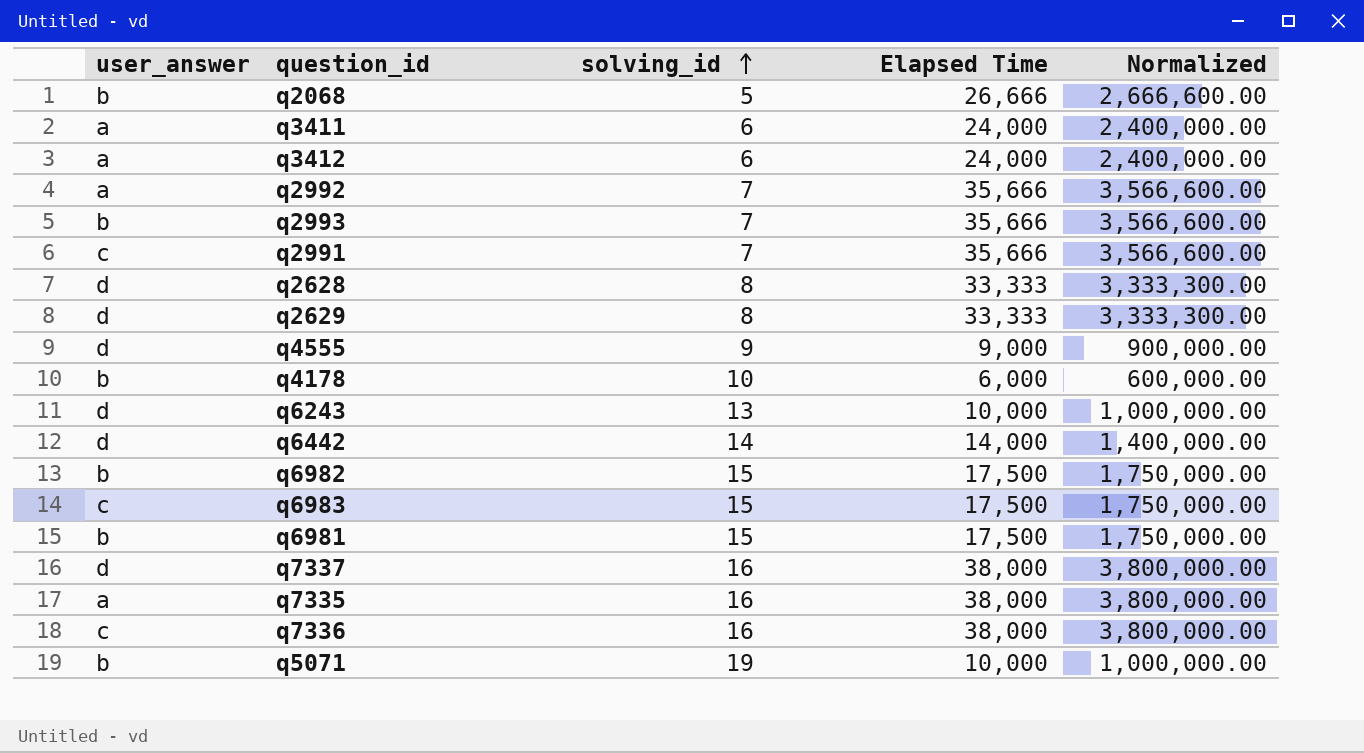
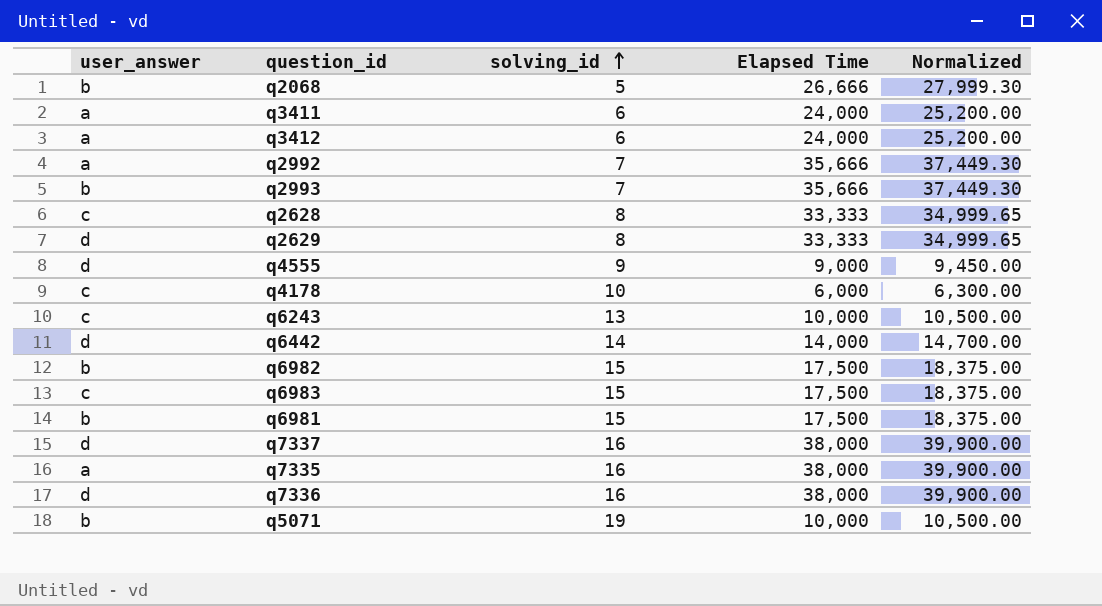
column Normalized | formula: [Elapsed Time] * 100 -> [Elapsed Time] * 1.05
row q2991: c | 7 | 35,666 | 3,566,600.00 -> none
q2628 | user_answer: d -> c
q4178 | user_answer: b -> c
q6243 | user_answer: d -> c
q7336 | user_answer: c -> d

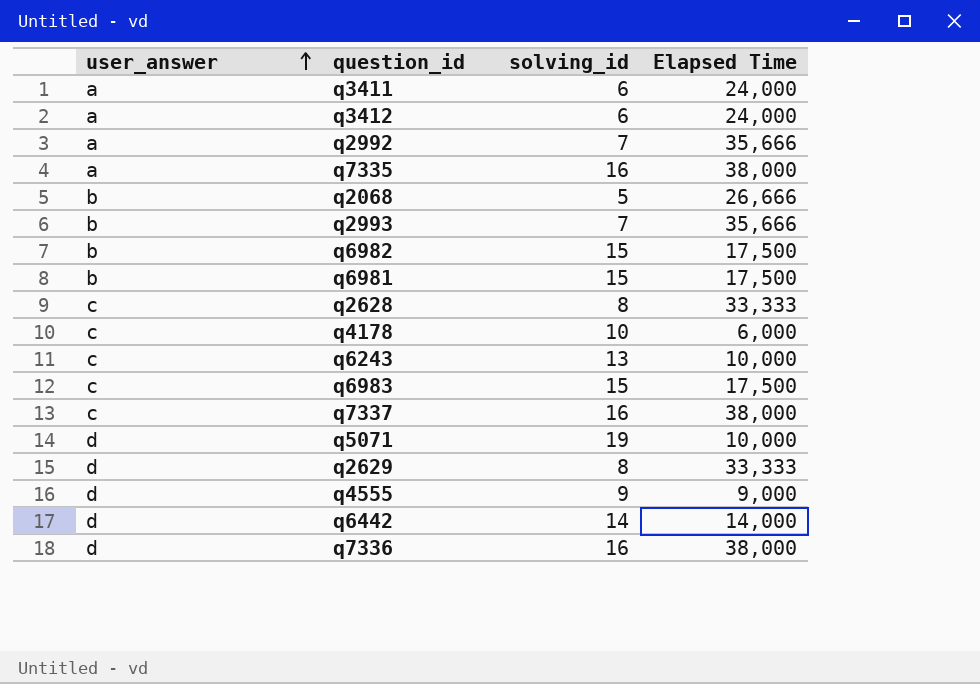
row order: solving_id ascending -> user_answer ascending
column Normalized | formula: [Elapsed Time] * 1.05 -> none
q7337 | user_answer: d -> c
q5071 | user_answer: b -> d

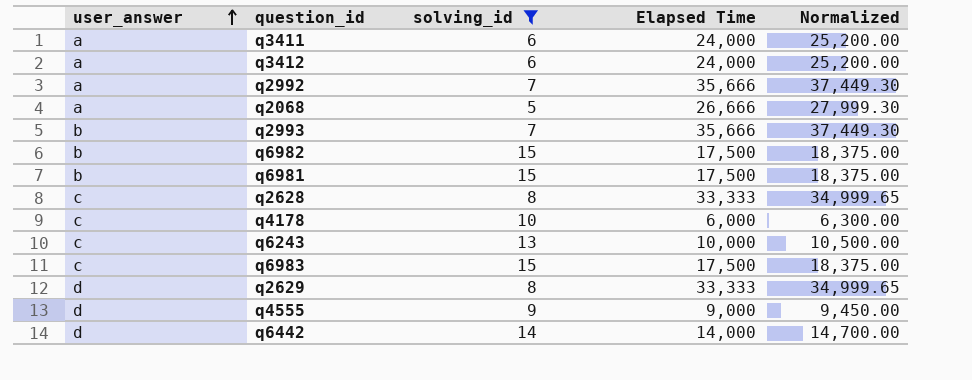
filter: none -> solving_id <= 15
column Normalized | formula: none -> [Elapsed Time] * 1.05
q2068 | user_answer: b -> a

